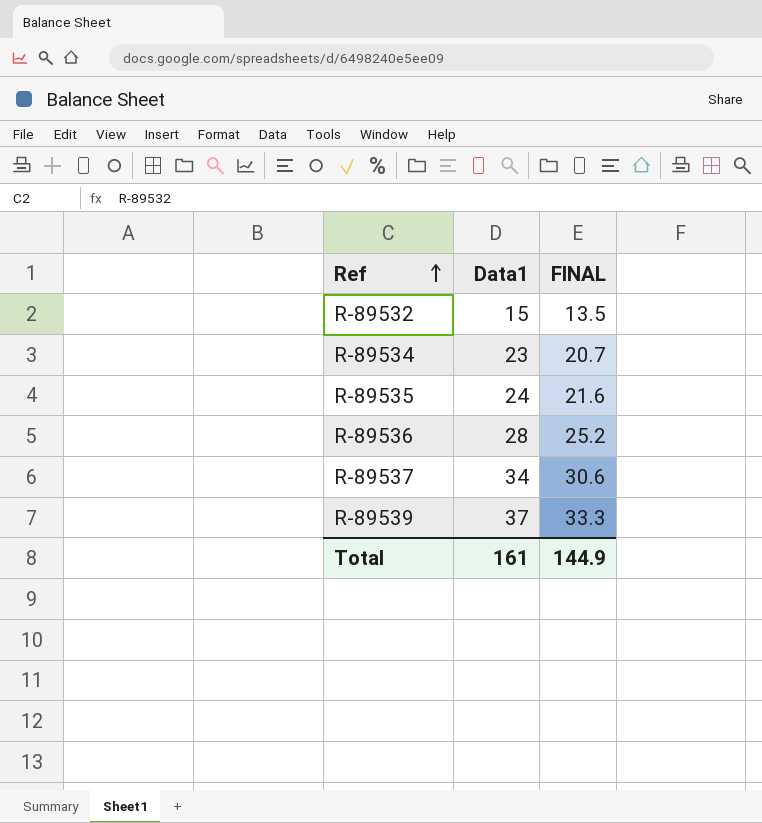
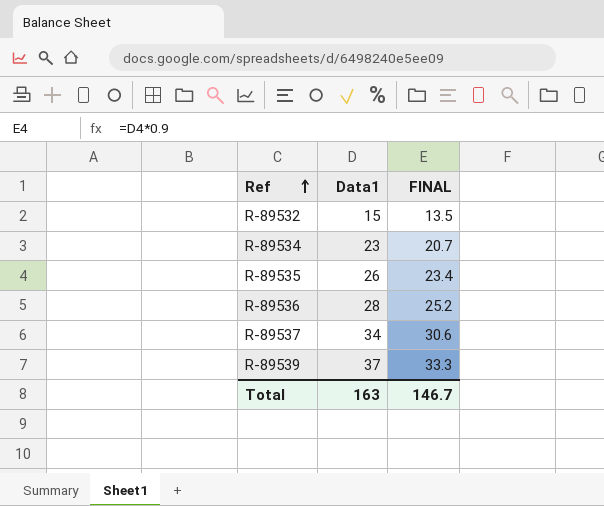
R-89535 | Data1: 24 -> 26
R-89535 | FINAL: 21.6 -> 23.4
Total | Data1: 161 -> 163
Total | FINAL: 144.9 -> 146.7

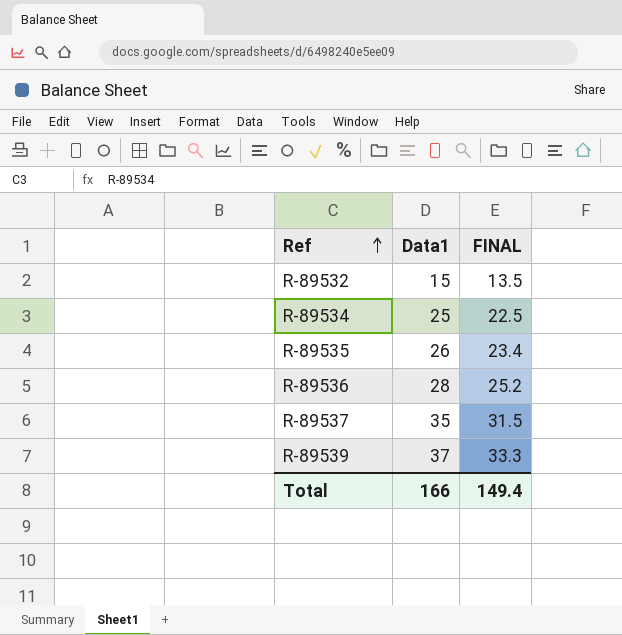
R-89534 | Data1: 23 -> 25
R-89534 | FINAL: 20.7 -> 22.5
R-89537 | Data1: 34 -> 35
R-89537 | FINAL: 30.6 -> 31.5
Total | Data1: 163 -> 166
Total | FINAL: 146.7 -> 149.4

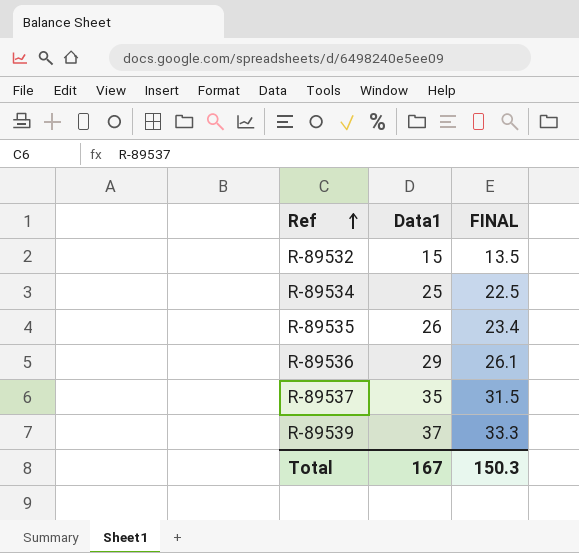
R-89536 | Data1: 28 -> 29
R-89536 | FINAL: 25.2 -> 26.1
Total | Data1: 166 -> 167
Total | FINAL: 149.4 -> 150.3

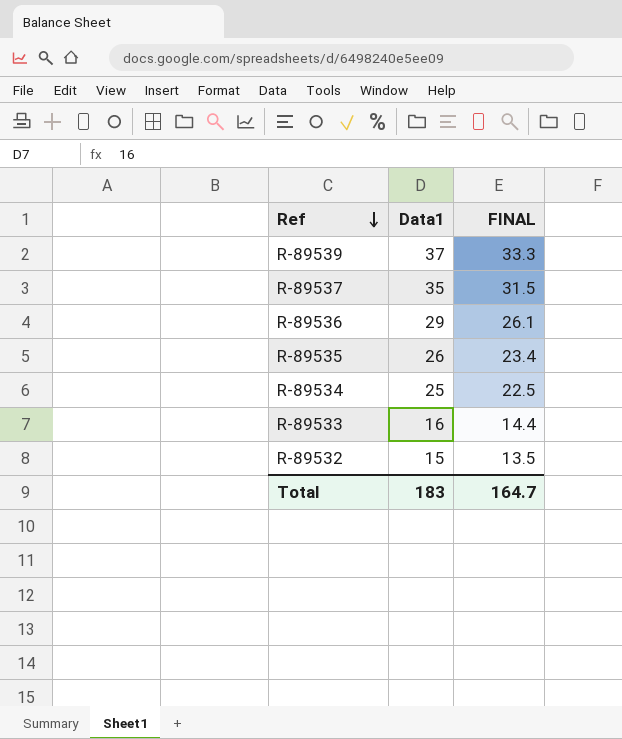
row order: Ref ascending -> Ref descending
row R-89533: none -> 16 | 14.4
Total | Data1: 167 -> 183
Total | FINAL: 150.3 -> 164.7

